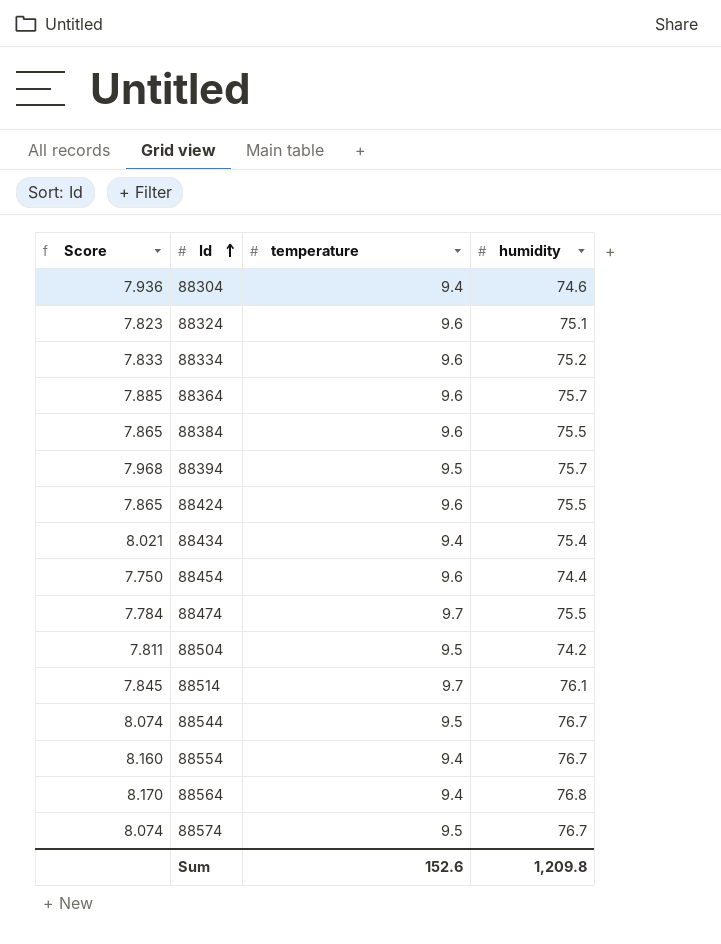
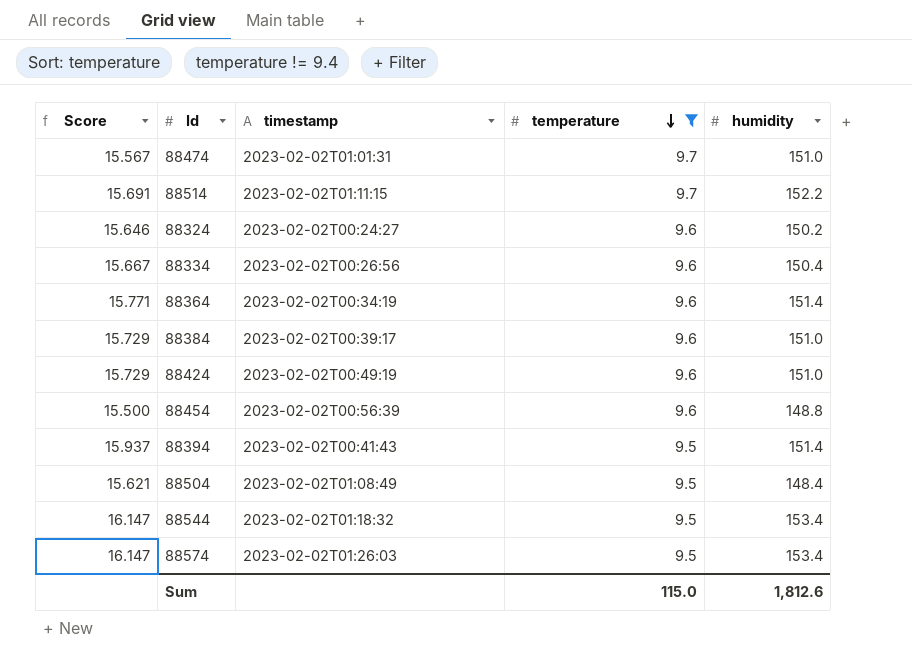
filter: none -> temperature != 9.4
row order: Id ascending -> temperature descending
column timestamp | position: none -> 3
88474 | Score: 7.784 -> 15.567
88474 | humidity: 75.5 -> 151.0
88514 | Score: 7.845 -> 15.691
88514 | humidity: 76.1 -> 152.2
88324 | Score: 7.823 -> 15.646
88324 | humidity: 75.1 -> 150.2
88334 | Score: 7.833 -> 15.667
88334 | humidity: 75.2 -> 150.4
88364 | Score: 7.885 -> 15.771
88364 | humidity: 75.7 -> 151.4
88384 | Score: 7.865 -> 15.729
88384 | humidity: 75.5 -> 151.0
88424 | Score: 7.865 -> 15.729
88424 | humidity: 75.5 -> 151.0
88454 | Score: 7.750 -> 15.500
88454 | humidity: 74.4 -> 148.8
88394 | Score: 7.968 -> 15.937
88394 | humidity: 75.7 -> 151.4
88504 | Score: 7.811 -> 15.621
88504 | humidity: 74.2 -> 148.4
88544 | Score: 8.074 -> 16.147
88544 | humidity: 76.7 -> 153.4
88574 | Score: 8.074 -> 16.147
88574 | humidity: 76.7 -> 153.4
Sum | temperature: 152.6 -> 115.0
Sum | humidity: 1,209.8 -> 1,812.6

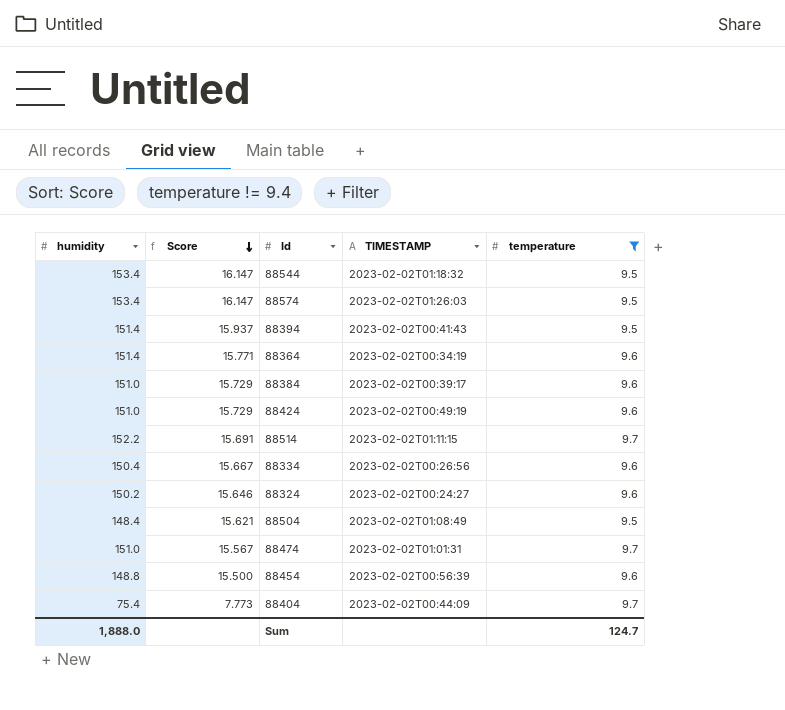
row order: temperature descending -> Score descending
column humidity | position: 5 -> 1
column name: timestamp -> TIMESTAMP
row 88404: none -> 75.4 | 7.773 | 2023-02-02T00:44:09 | 9.7
Sum | humidity: 1,812.6 -> 1,888.0
Sum | temperature: 115.0 -> 124.7

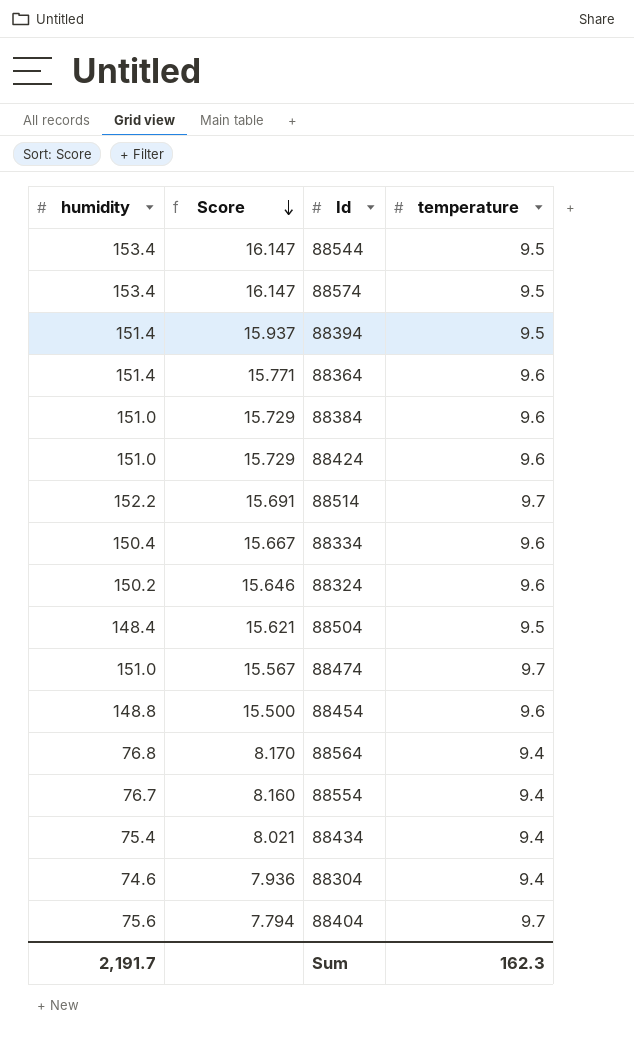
filter: temperature != 9.4 -> none
column TIMESTAMP | position: 4 -> none
88404 | humidity: 75.4 -> 75.6
88404 | Score: 7.773 -> 7.794
Sum | humidity: 1,888.0 -> 2,191.7
Sum | temperature: 124.7 -> 162.3

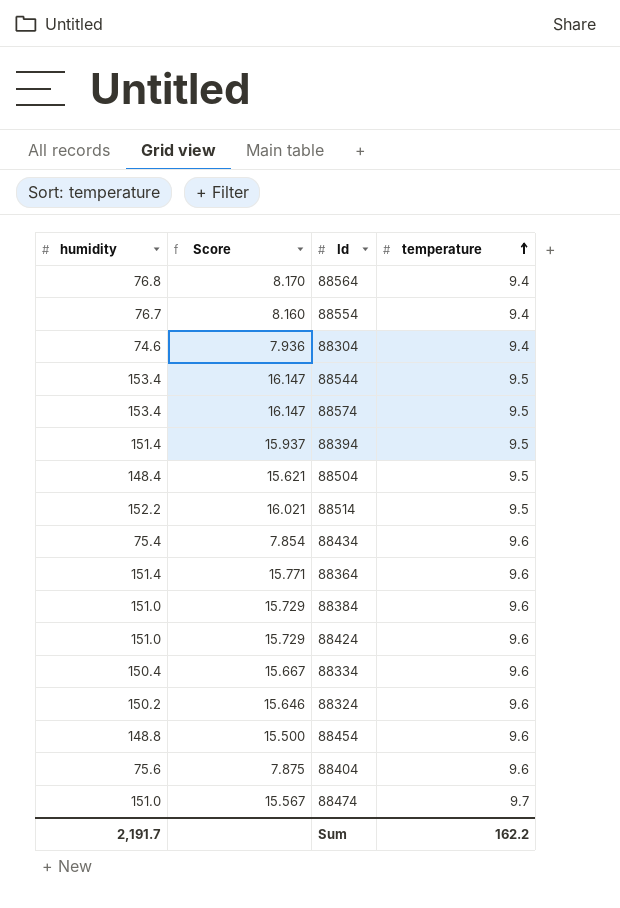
row order: Score descending -> temperature ascending
88514 | Score: 15.691 -> 16.021
88514 | temperature: 9.7 -> 9.5
88434 | Score: 8.021 -> 7.854
88434 | temperature: 9.4 -> 9.6
88404 | Score: 7.794 -> 7.875
88404 | temperature: 9.7 -> 9.6
Sum | temperature: 162.3 -> 162.2

